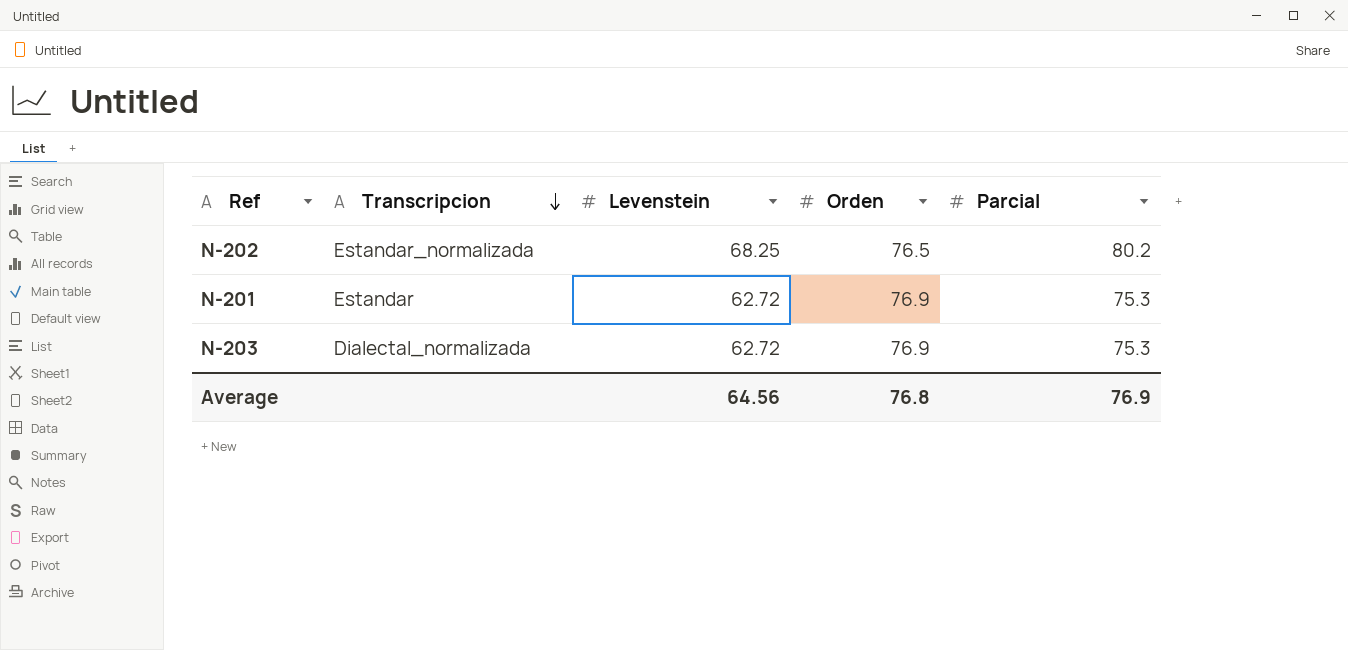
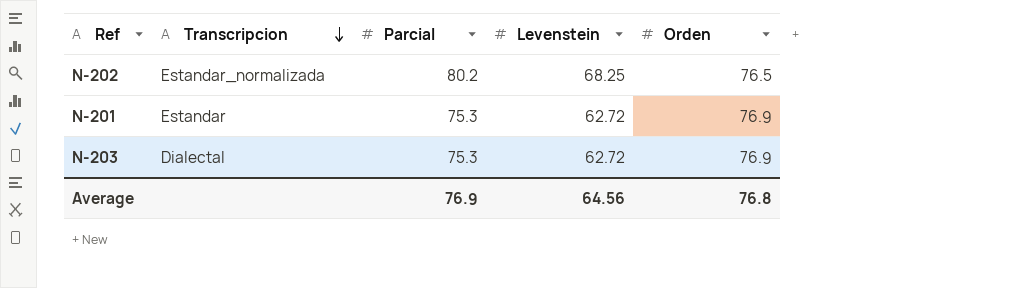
column Parcial | position: 5 -> 3
N-203 | Transcripcion: Dialectal_normalizada -> Dialectal

